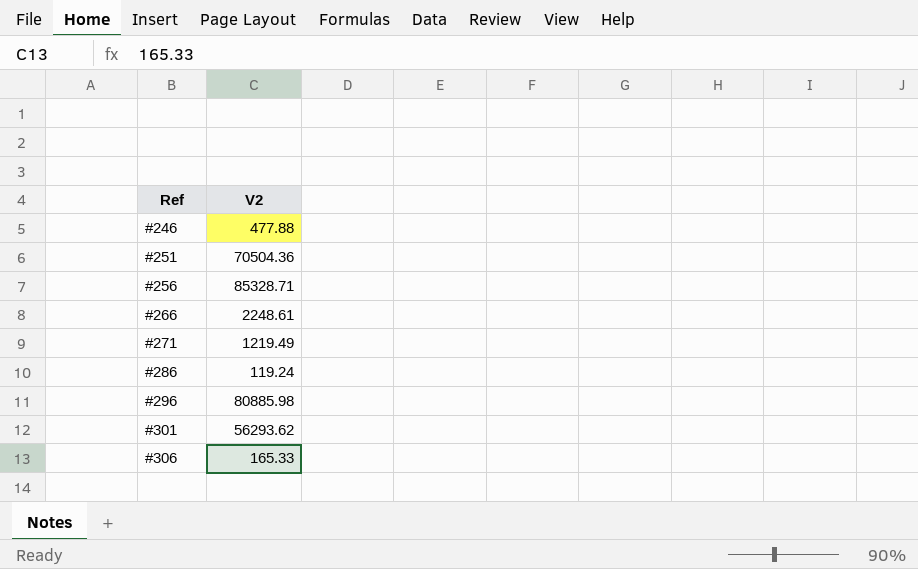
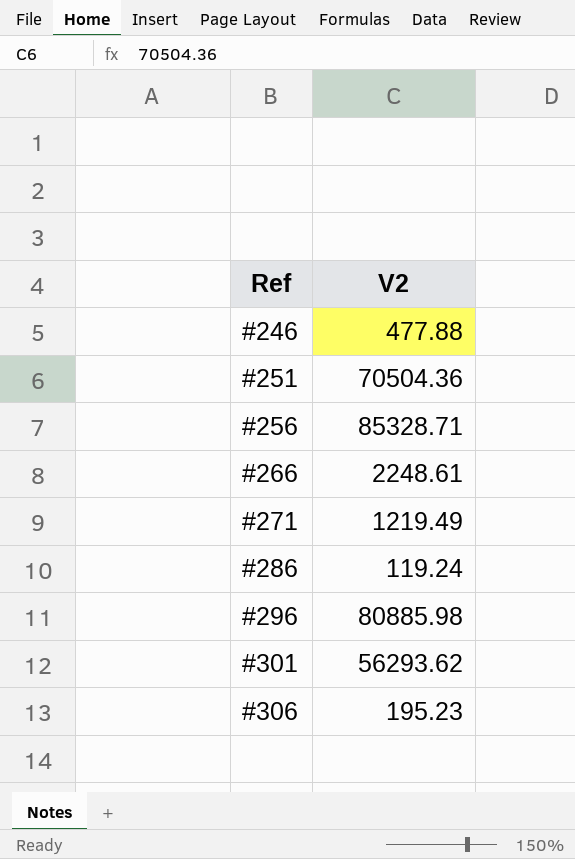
#306 | V2: 165.33 -> 195.23

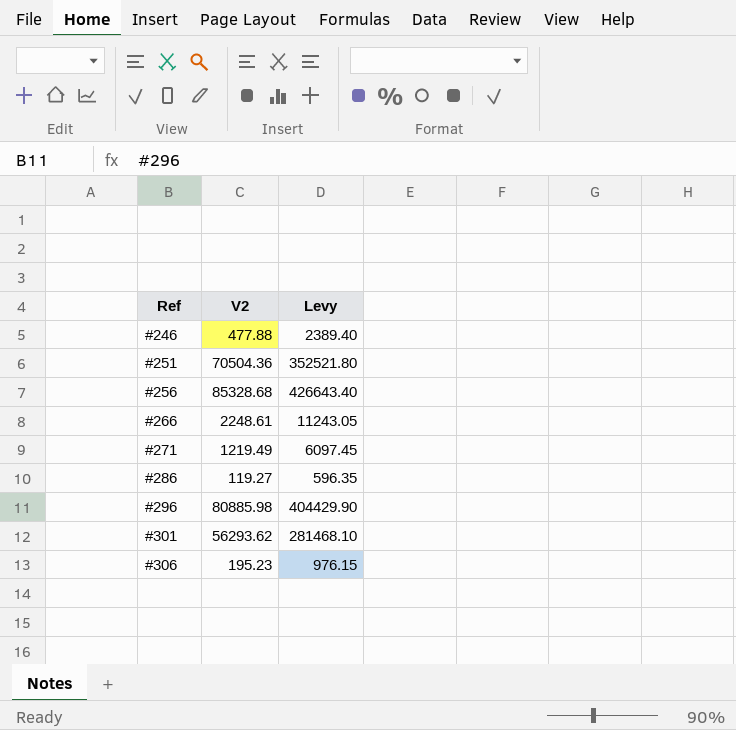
column Levy | formula: none -> [V2] * 5
#256 | V2: 85328.71 -> 85328.68
#286 | V2: 119.24 -> 119.27

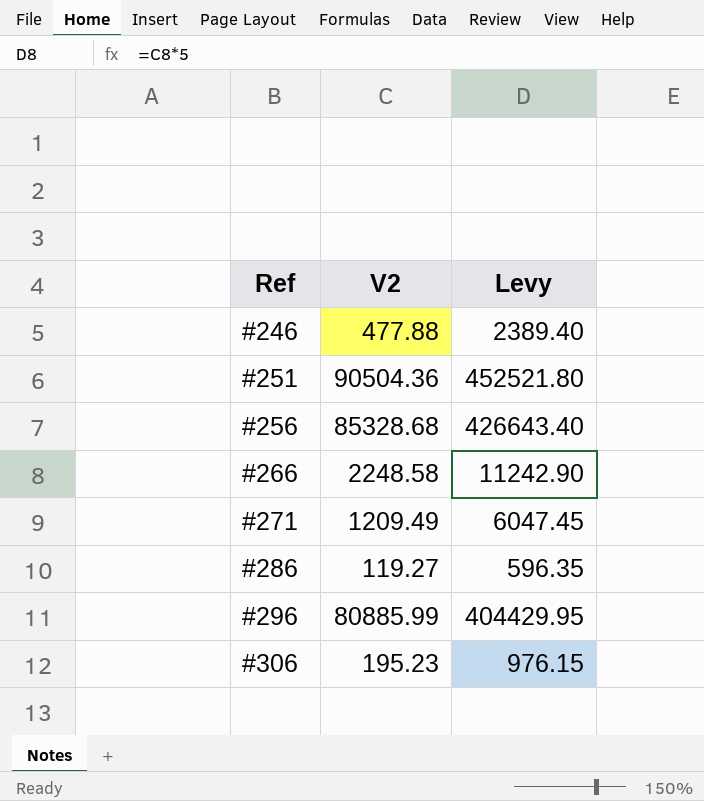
row #301: 56293.62 | 281468.10 -> none
#251 | V2: 70504.36 -> 90504.36
#251 | Levy: 352521.80 -> 452521.80
#266 | V2: 2248.61 -> 2248.58
#266 | Levy: 11243.05 -> 11242.90
#271 | V2: 1219.49 -> 1209.49
#271 | Levy: 6097.45 -> 6047.45
#296 | V2: 80885.98 -> 80885.99
#296 | Levy: 404429.90 -> 404429.95

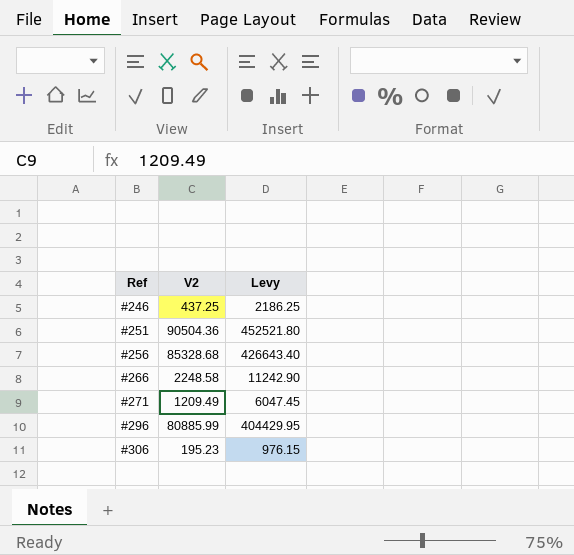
row #286: 119.27 | 596.35 -> none
#246 | V2: 477.88 -> 437.25
#246 | Levy: 2389.40 -> 2186.25

